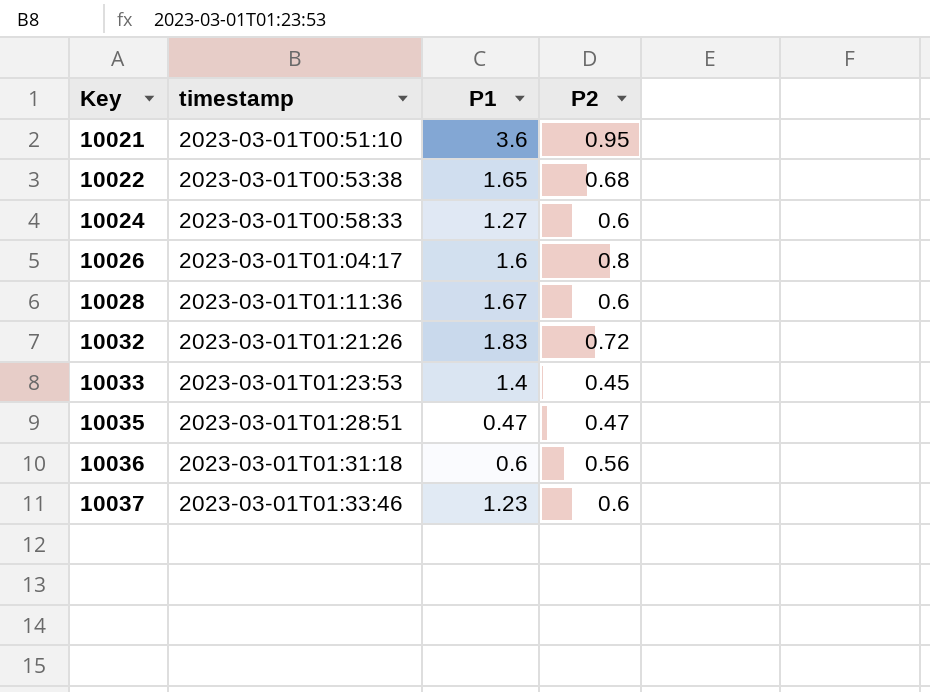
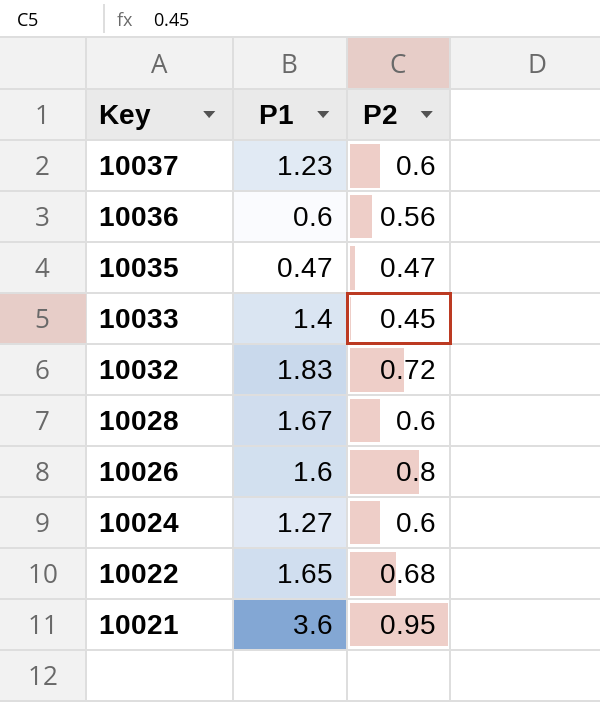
row order: Key ascending -> Key descending
column timestamp | position: 2 -> none

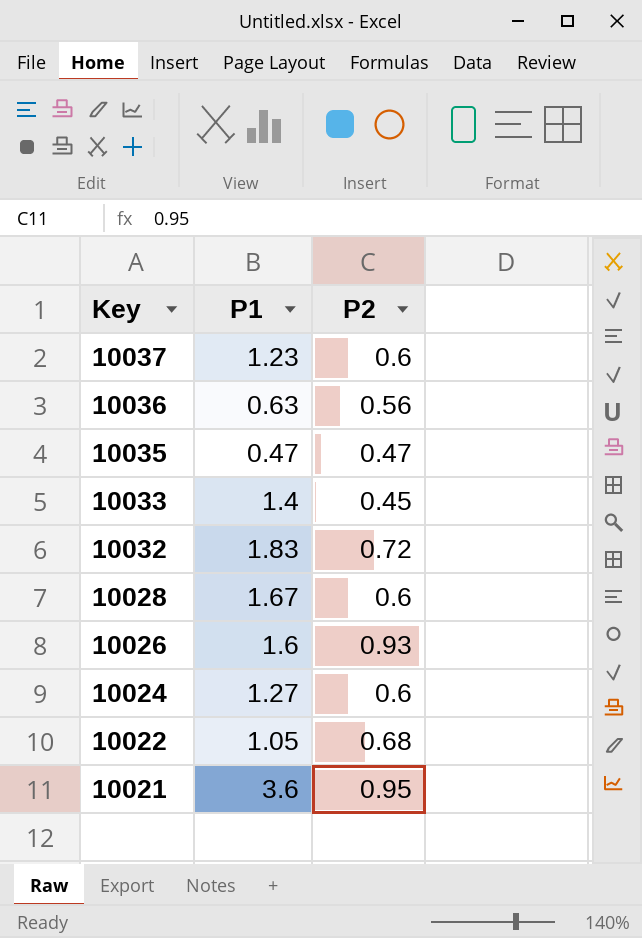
10036 | P1: 0.6 -> 0.63
10026 | P2: 0.8 -> 0.93
10022 | P1: 1.65 -> 1.05

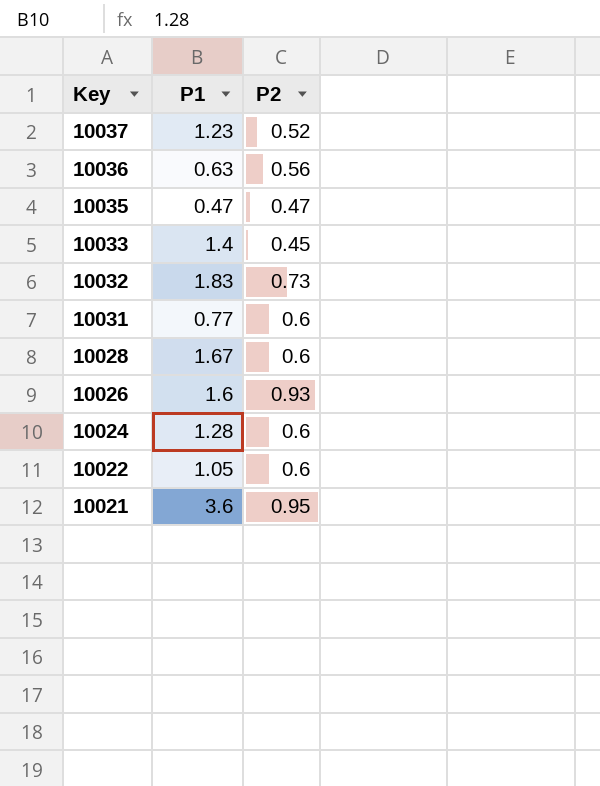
10037 | P2: 0.6 -> 0.52
10032 | P2: 0.72 -> 0.73
row 10031: none -> 0.77 | 0.6
10024 | P1: 1.27 -> 1.28
10022 | P2: 0.68 -> 0.6

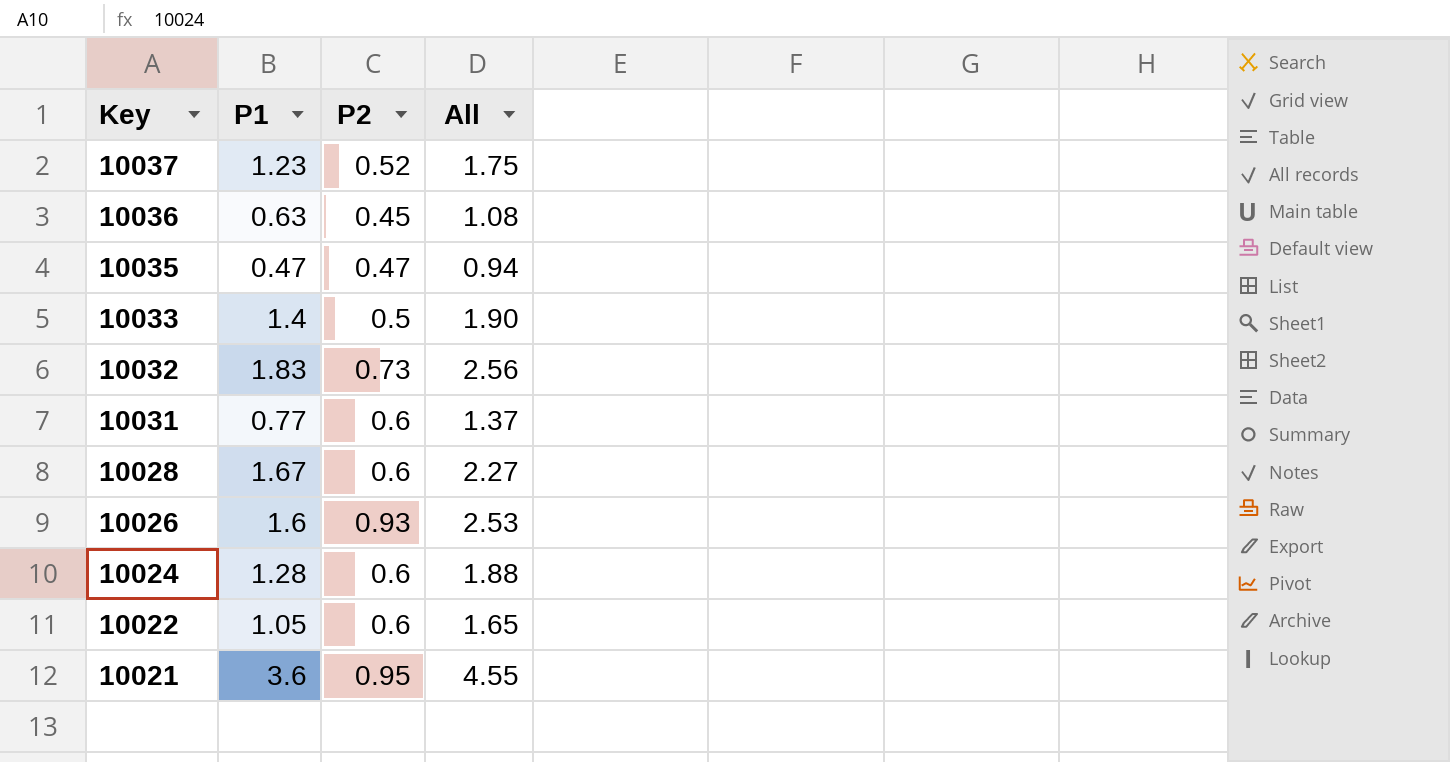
column All | formula: none -> [P1] + [P2]
10036 | P2: 0.56 -> 0.45
10033 | P2: 0.45 -> 0.5

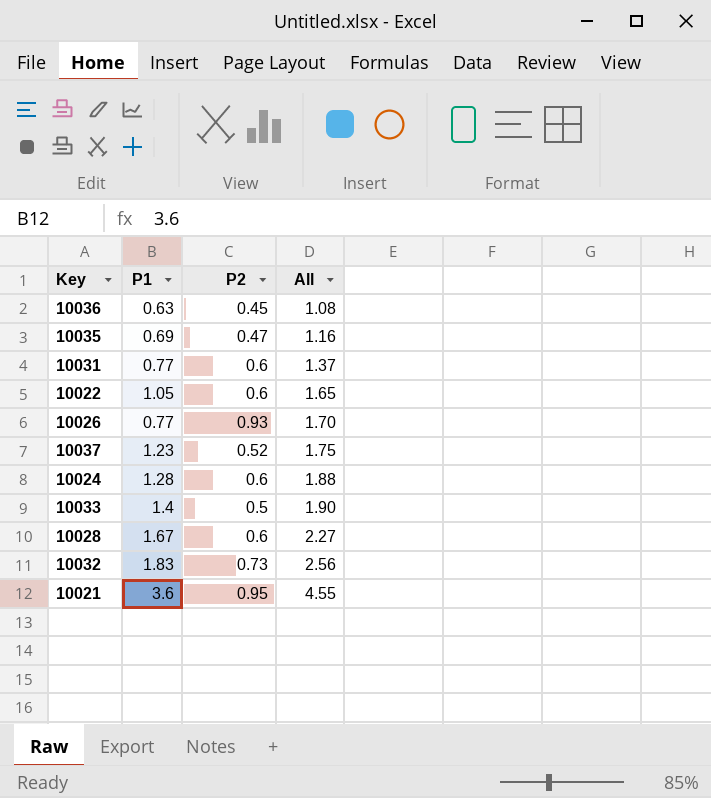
row order: Key descending -> All ascending
10035 | P1: 0.47 -> 0.69
10035 | All: 0.94 -> 1.16
10026 | P1: 1.6 -> 0.77
10026 | All: 2.53 -> 1.70

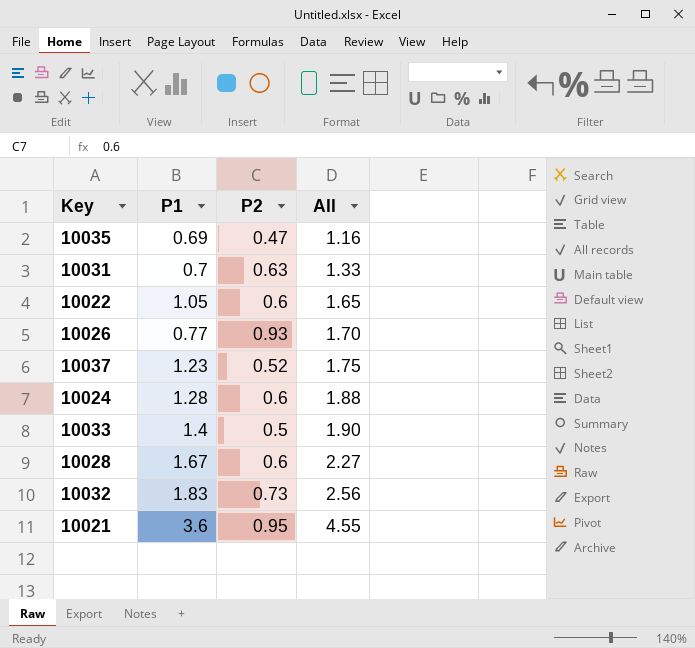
row 10036: 0.63 | 0.45 | 1.08 -> none
10031 | P1: 0.77 -> 0.7
10031 | P2: 0.6 -> 0.63
10031 | All: 1.37 -> 1.33

